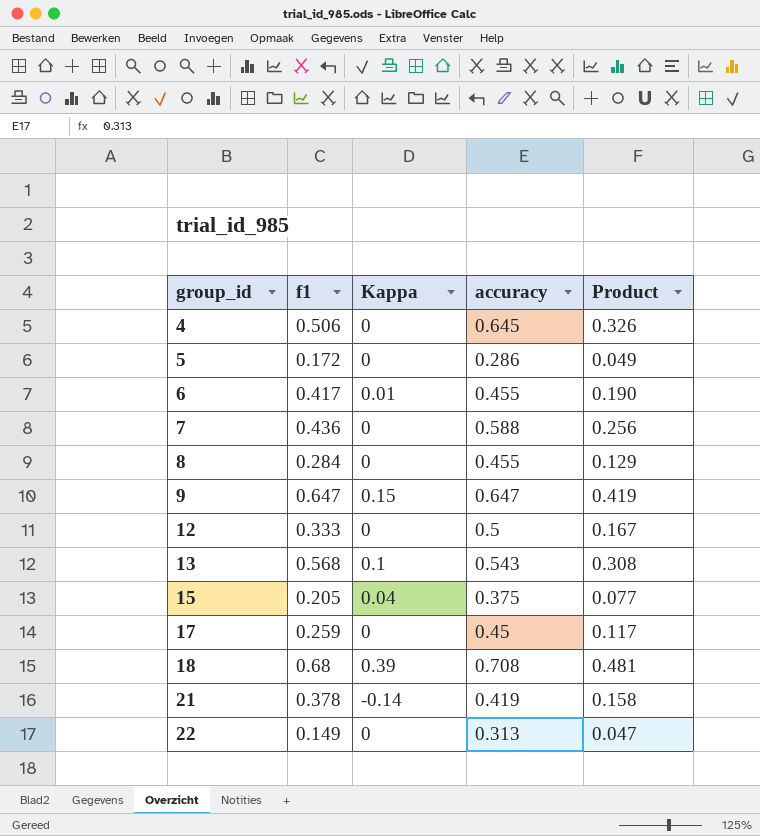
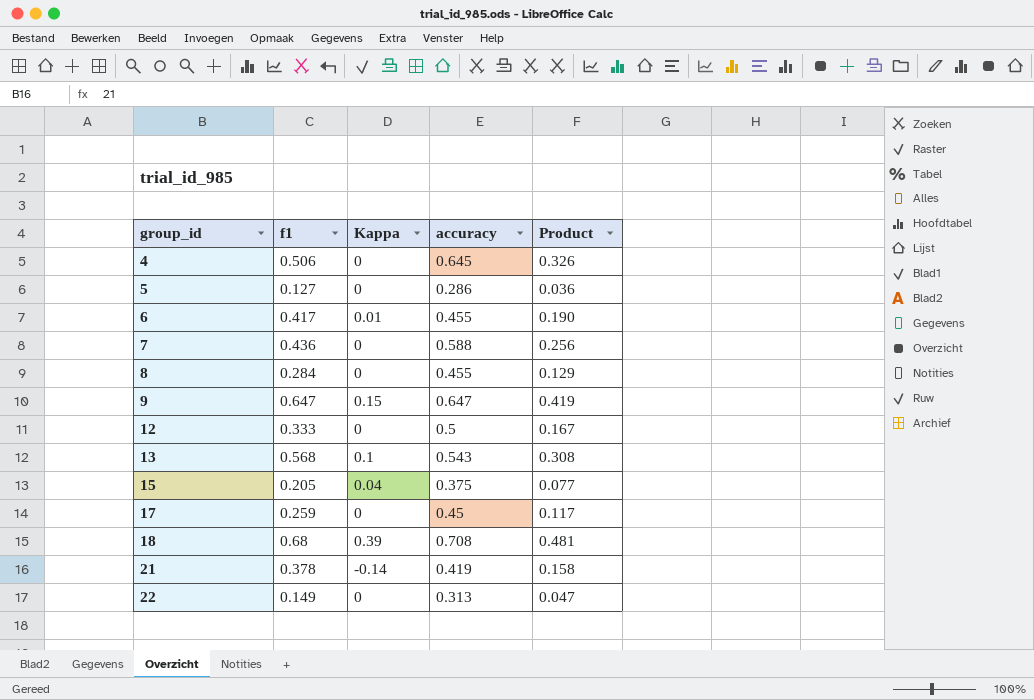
5 | f1: 0.172 -> 0.127
5 | Product: 0.049 -> 0.036

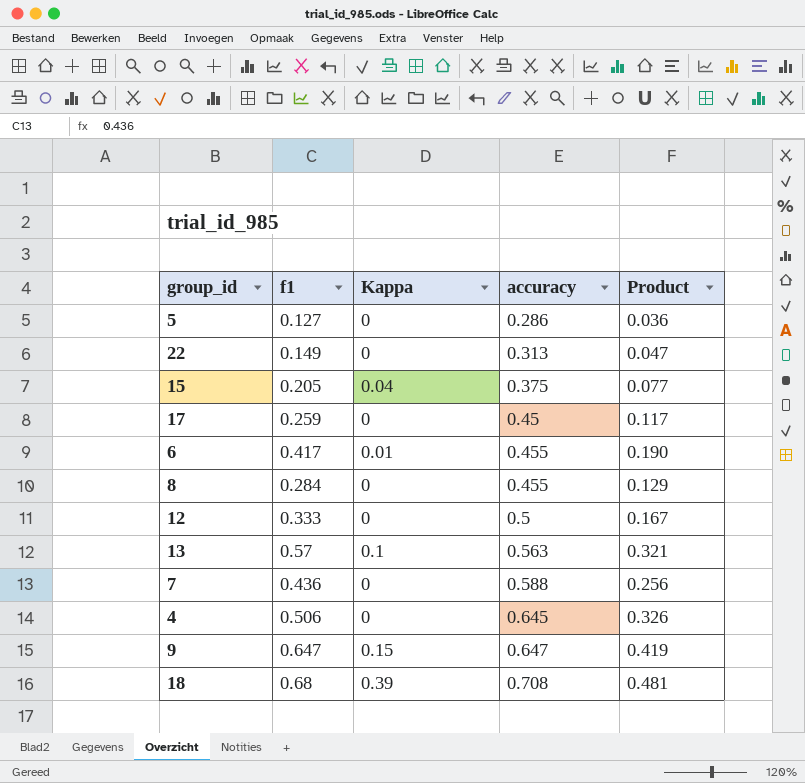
row order: group_id ascending -> accuracy ascending
row 21: 0.378 | -0.14 | 0.419 | 0.158 -> none
13 | f1: 0.568 -> 0.57
13 | accuracy: 0.543 -> 0.563
13 | Product: 0.308 -> 0.321

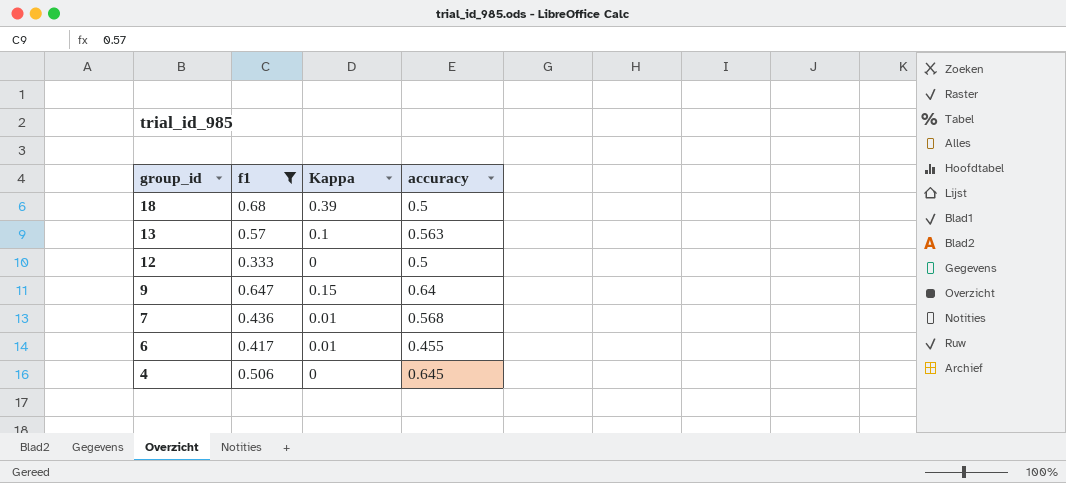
filter: none -> f1 >= 0.333
row order: accuracy ascending -> group_id descending
column Product | formula: [f1] * [accuracy] -> none
18 | accuracy: 0.708 -> 0.5
9 | accuracy: 0.647 -> 0.64
7 | Kappa: 0 -> 0.01
7 | accuracy: 0.588 -> 0.568

